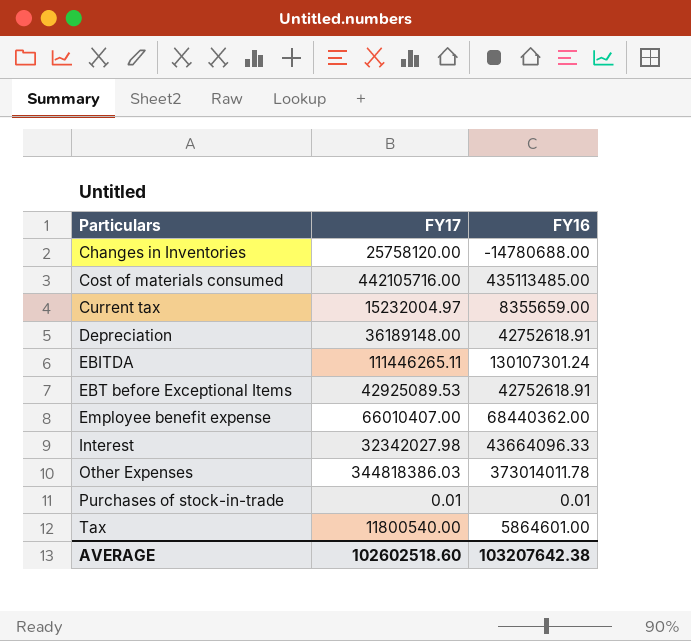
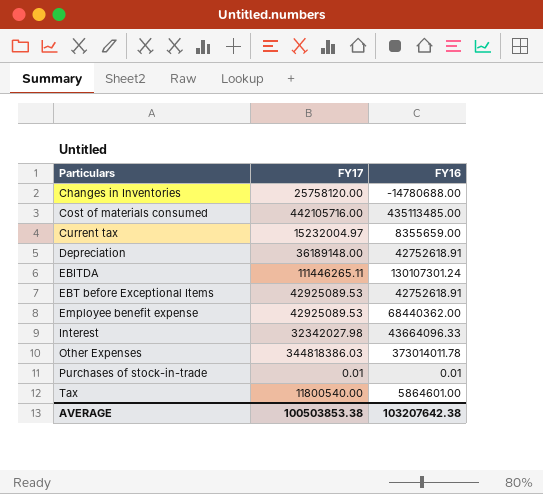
Employee benefit expense | FY17: 66010407.00 -> 42925089.53
AVERAGE | FY17: 102602518.60 -> 100503853.38

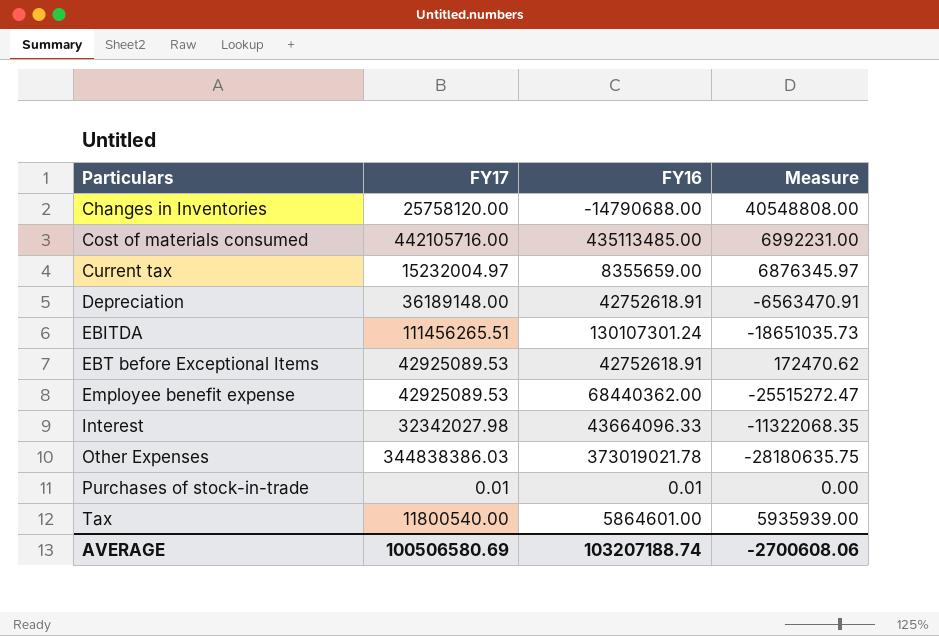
column Measure | formula: none -> [FY17] - [FY16]
Changes in Inventories | FY16: -14780688.00 -> -14790688.00
EBITDA | FY17: 111446265.11 -> 111456265.51
Other Expenses | FY17: 344818386.03 -> 344838386.03
Other Expenses | FY16: 373014011.78 -> 373019021.78
AVERAGE | FY17: 100503853.38 -> 100506580.69
AVERAGE | FY16: 103207642.38 -> 103207188.74

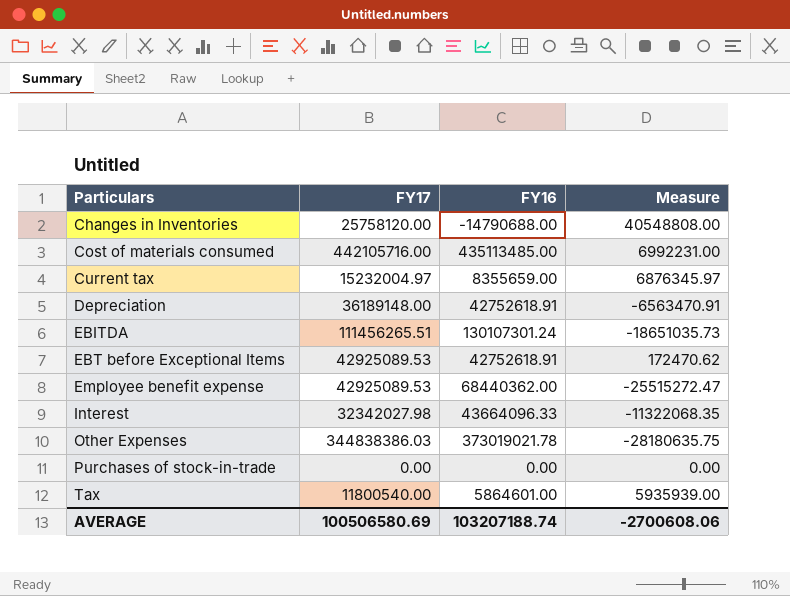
Purchases of stock-in-trade | FY17: 0.01 -> 0.00
Purchases of stock-in-trade | FY16: 0.01 -> 0.00

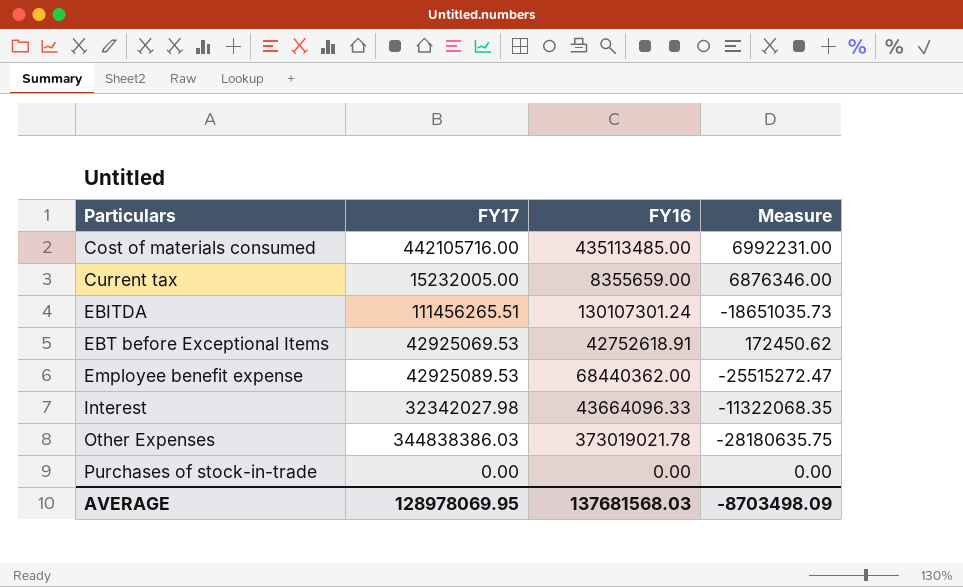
row Changes in Inventories: 25758120.00 | -14790688.00 | 40548808.00 -> none
row Depreciation: 36189148.00 | 42752618.91 | -6563470.91 -> none
row Tax: 11800540.00 | 5864601.00 | 5935939.00 -> none
Current tax | FY17: 15232004.97 -> 15232005.00
Current tax | Measure: 6876345.97 -> 6876346.00
EBT before Exceptional Items | FY17: 42925089.53 -> 42925069.53
EBT before Exceptional Items | Measure: 172470.62 -> 172450.62
AVERAGE | FY17: 100506580.69 -> 128978069.95
AVERAGE | FY16: 103207188.74 -> 137681568.03
AVERAGE | Measure: -2700608.06 -> -8703498.09

